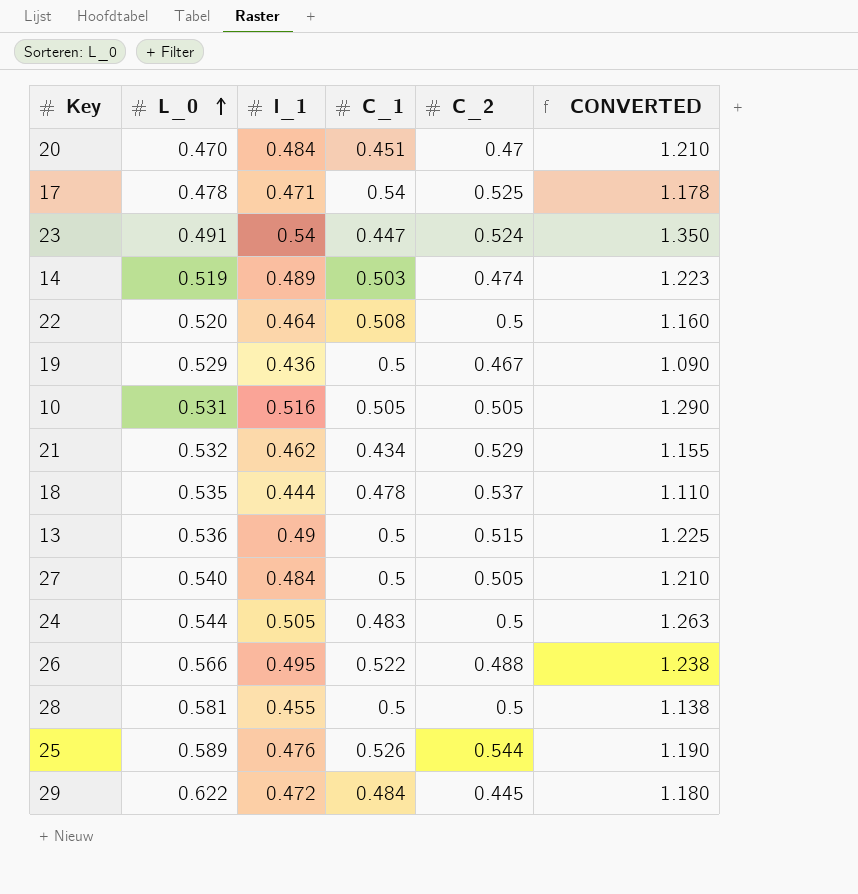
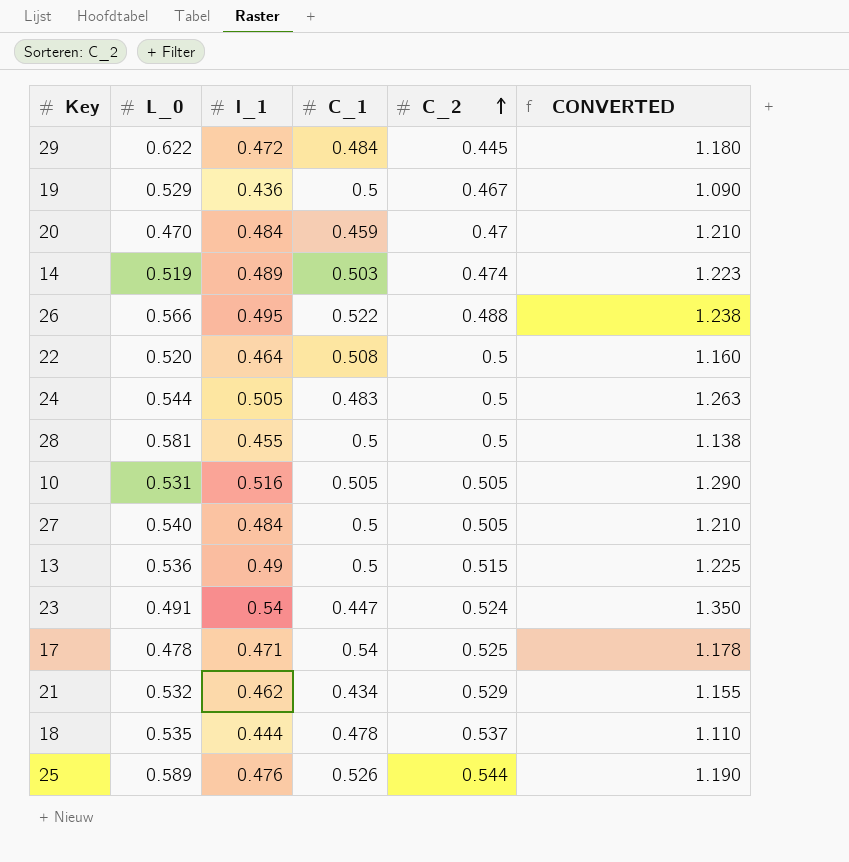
row order: L_0 ascending -> C_2 ascending
20 | C_1: 0.451 -> 0.459

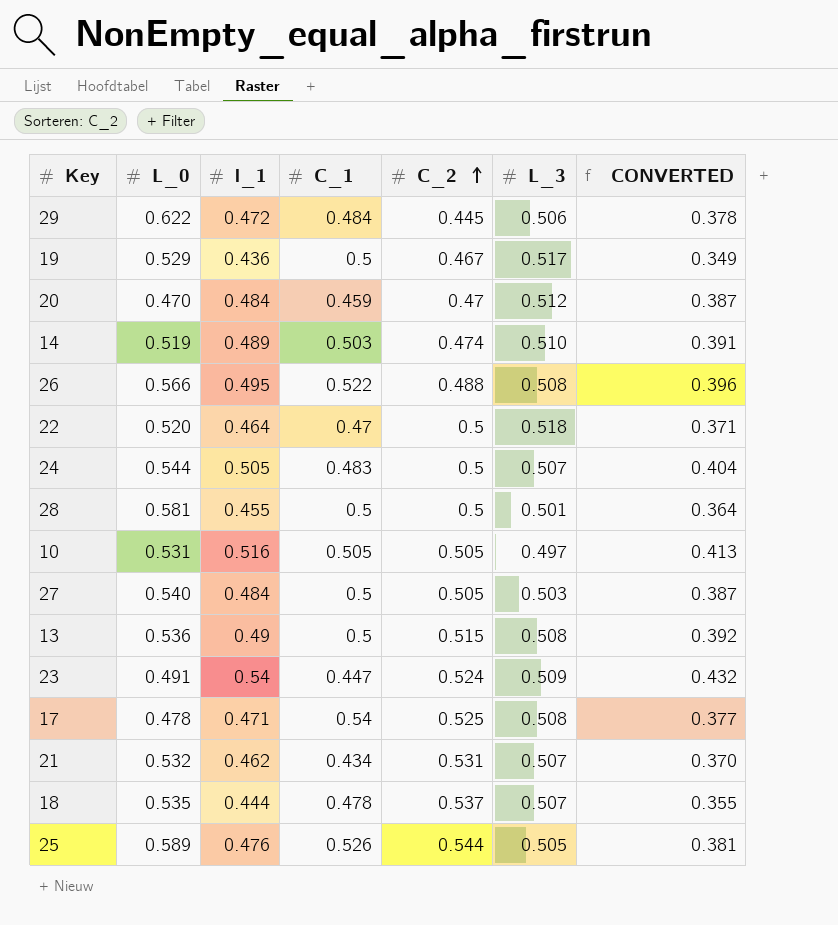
column L_3 | position: none -> 6
column CONVERTED | formula: [l_1] * 2.5 -> [l_1] * 0.8
22 | C_1: 0.508 -> 0.47
21 | C_2: 0.529 -> 0.531

